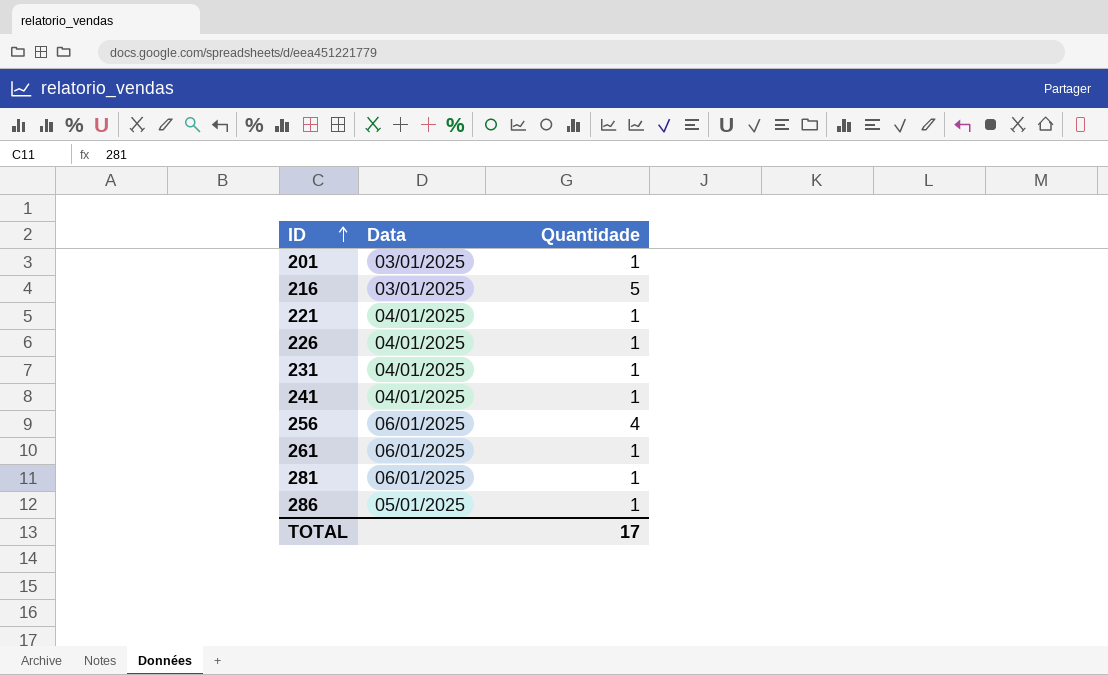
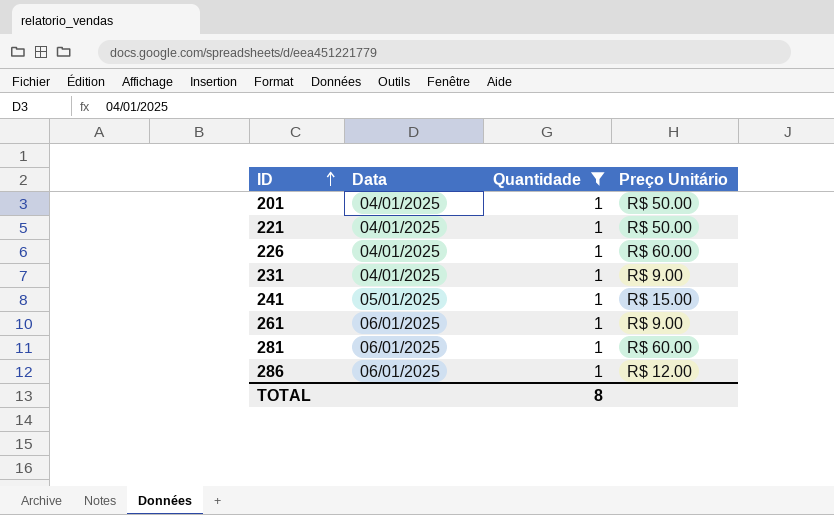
filter: none -> Quantidade = 1
column Preço Unitário | position: none -> 4
201 | Data: 03/01/2025 -> 04/01/2025
241 | Data: 04/01/2025 -> 05/01/2025
286 | Data: 05/01/2025 -> 06/01/2025
TOTAL | Quantidade: 17 -> 8

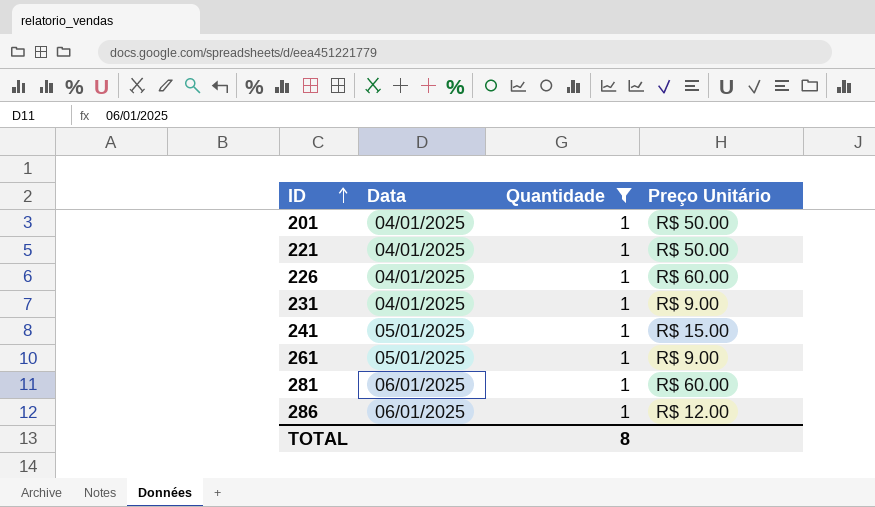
261 | Data: 06/01/2025 -> 05/01/2025

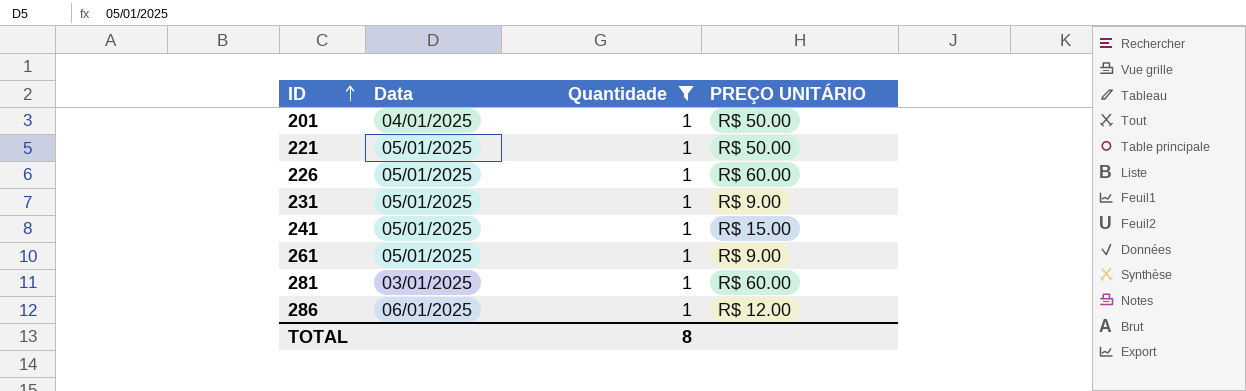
column name: Preço Unitário -> PREÇO UNITÁRIO
221 | Data: 04/01/2025 -> 05/01/2025
226 | Data: 04/01/2025 -> 05/01/2025
231 | Data: 04/01/2025 -> 05/01/2025
281 | Data: 06/01/2025 -> 03/01/2025

